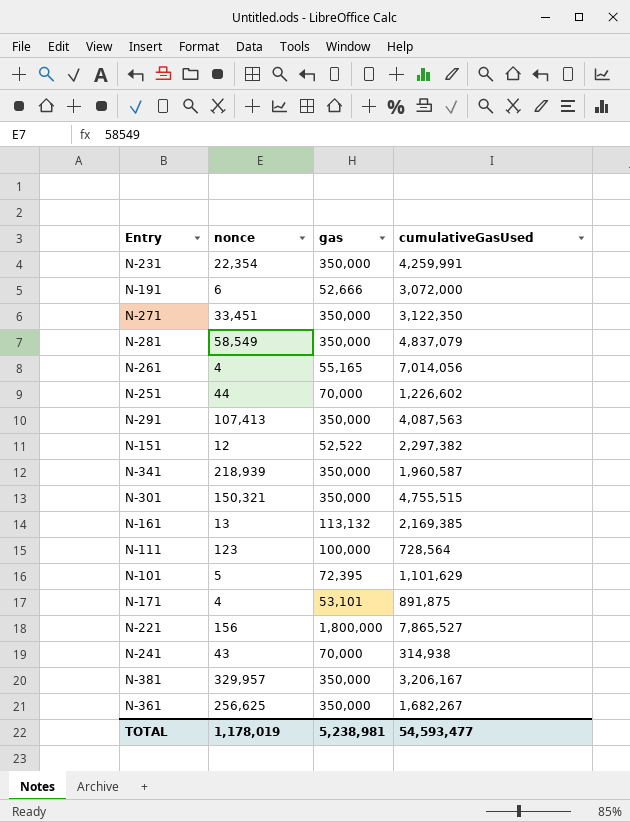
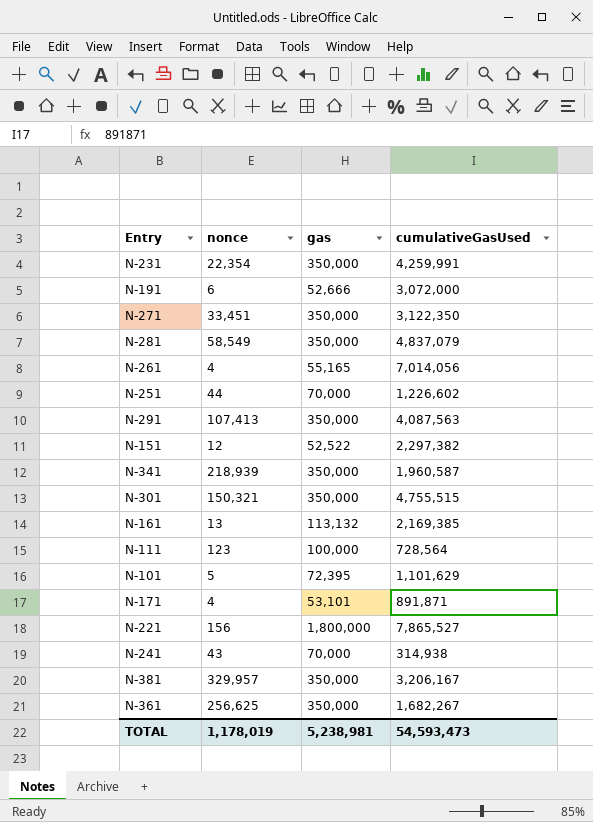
N-171 | cumulativeGasUsed: 891,875 -> 891,871
TOTAL | cumulativeGasUsed: 54,593,477 -> 54,593,473

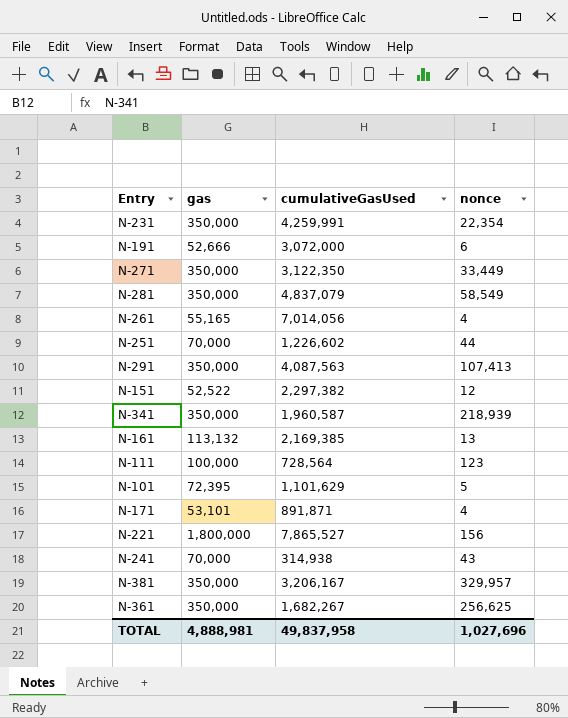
column nonce | position: 2 -> 4
row N-301: 150,321 | 350,000 | 4,755,515 -> none
N-271 | nonce: 33,451 -> 33,449
TOTAL | gas: 5,238,981 -> 4,888,981
TOTAL | cumulativeGasUsed: 54,593,473 -> 49,837,958
TOTAL | nonce: 1,178,019 -> 1,027,696

